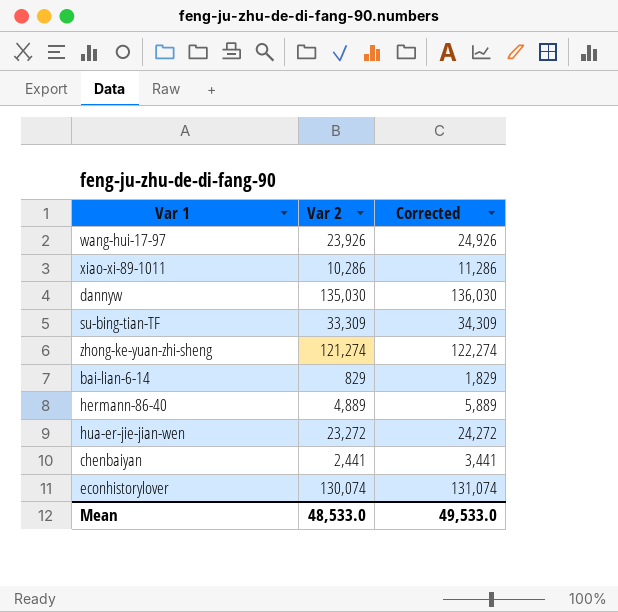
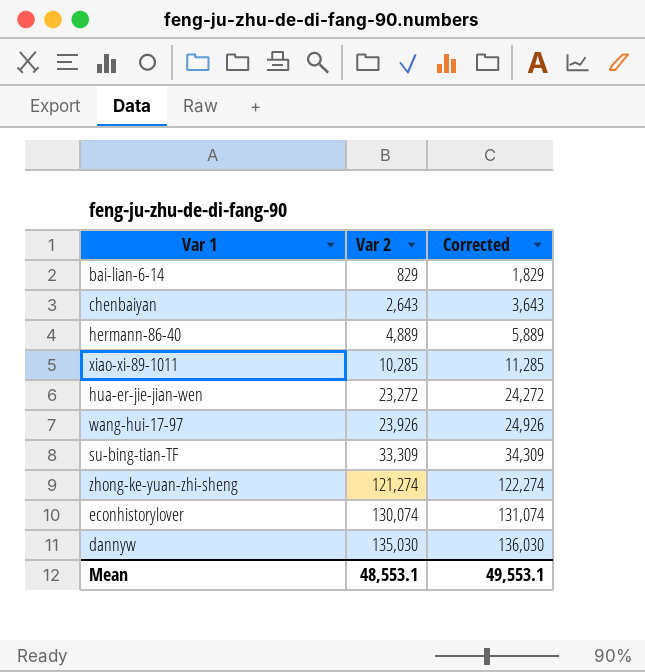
row order: none -> Var 2 ascending
chenbaiyan | Var 2: 2,441 -> 2,643
chenbaiyan | Corrected: 3,441 -> 3,643
xiao-xi-89-1011 | Var 2: 10,286 -> 10,285
xiao-xi-89-1011 | Corrected: 11,286 -> 11,285
Mean | Var 2: 48,533.0 -> 48,553.1
Mean | Corrected: 49,533.0 -> 49,553.1

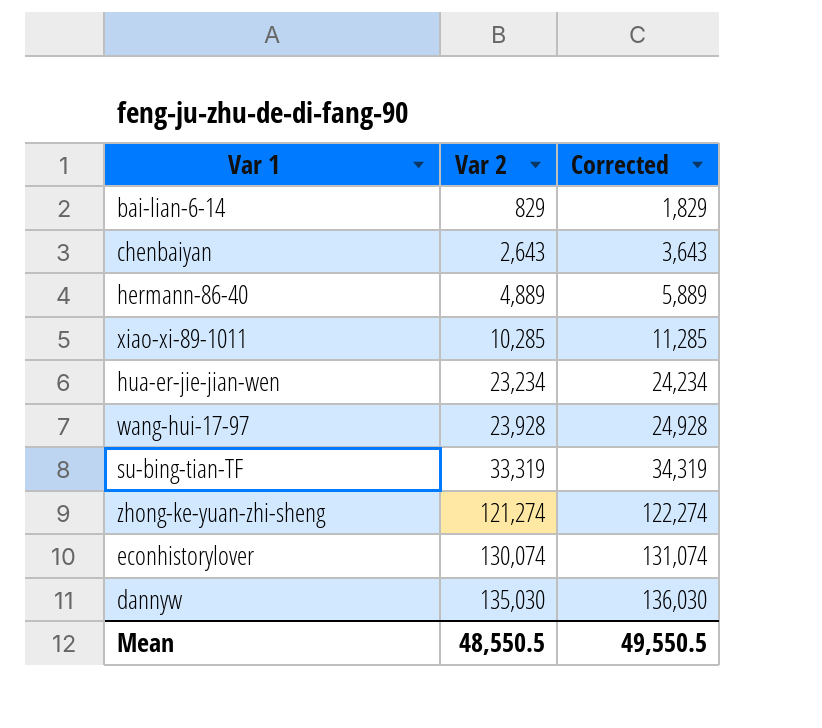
hua-er-jie-jian-wen | Var 2: 23,272 -> 23,234
hua-er-jie-jian-wen | Corrected: 24,272 -> 24,234
wang-hui-17-97 | Var 2: 23,926 -> 23,928
wang-hui-17-97 | Corrected: 24,926 -> 24,928
su-bing-tian-TF | Var 2: 33,309 -> 33,319
su-bing-tian-TF | Corrected: 34,309 -> 34,319
Mean | Var 2: 48,553.1 -> 48,550.5
Mean | Corrected: 49,553.1 -> 49,550.5

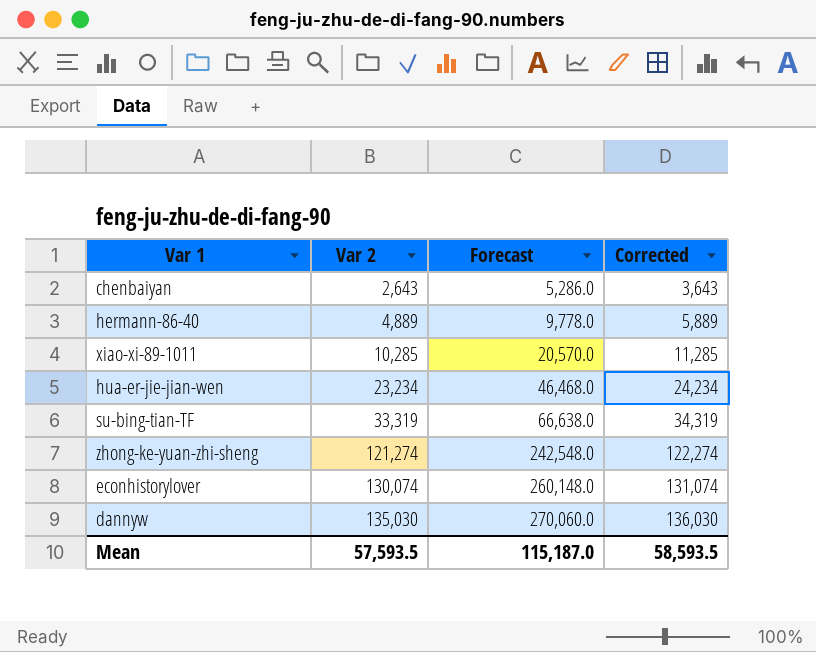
column Forecast | formula: none -> [Var 2] * 2
row bai-lian-6-14: 829 | 1,829 -> none
row wang-hui-17-97: 23,928 | 24,928 -> none
Mean | Var 2: 48,550.5 -> 57,593.5
Mean | Corrected: 49,550.5 -> 58,593.5

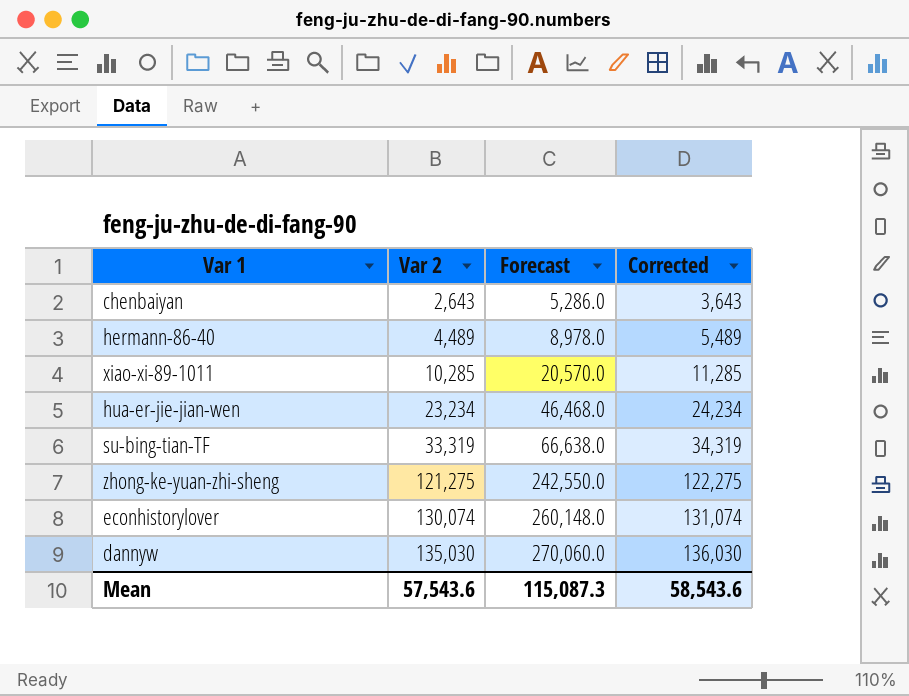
hermann-86-40 | Var 2: 4,889 -> 4,489
hermann-86-40 | Forecast: 9,778.0 -> 8,978.0
hermann-86-40 | Corrected: 5,889 -> 5,489
zhong-ke-yuan-zhi-sheng | Var 2: 121,274 -> 121,275
zhong-ke-yuan-zhi-sheng | Forecast: 242,548.0 -> 242,550.0
zhong-ke-yuan-zhi-sheng | Corrected: 122,274 -> 122,275
Mean | Var 2: 57,593.5 -> 57,543.6
Mean | Forecast: 115,187.0 -> 115,087.3
Mean | Corrected: 58,593.5 -> 58,543.6

